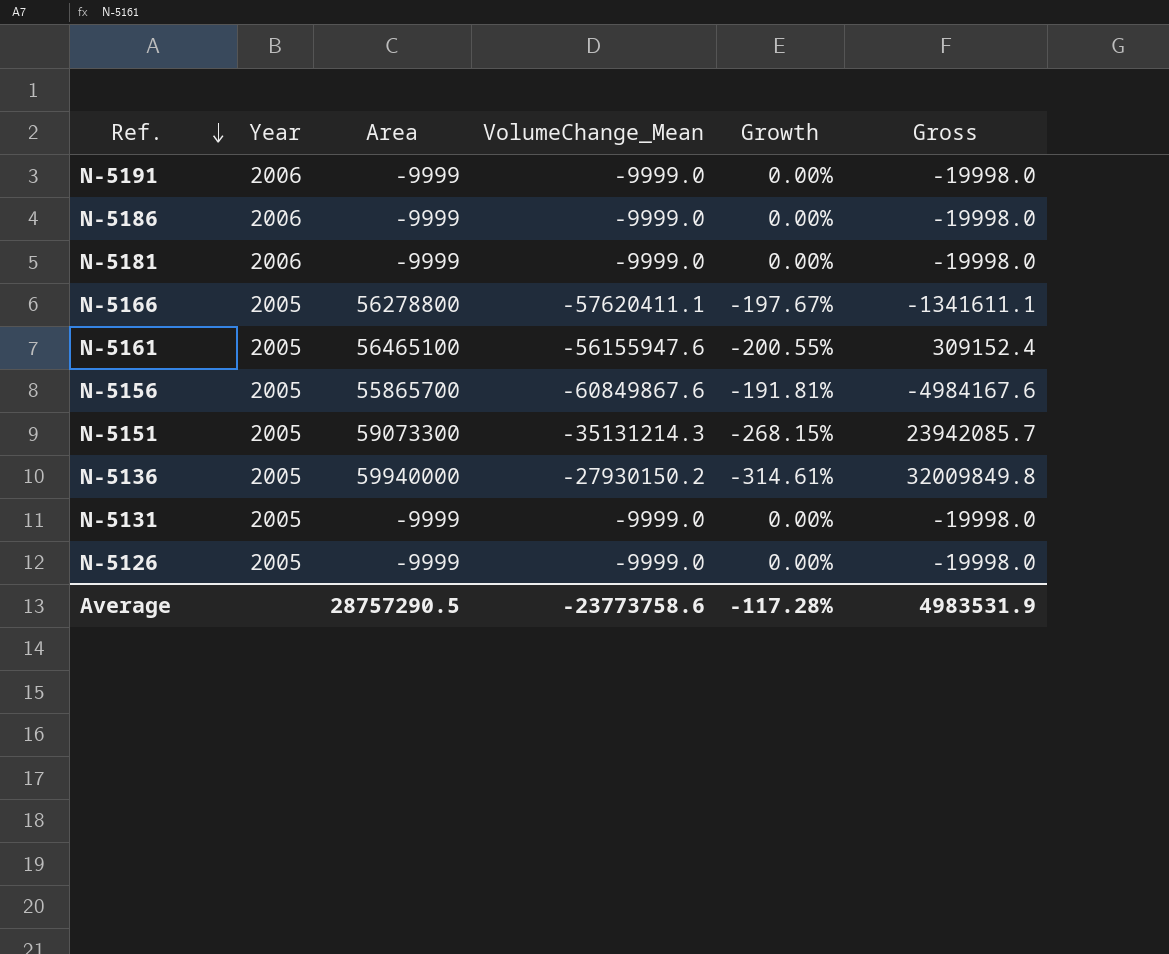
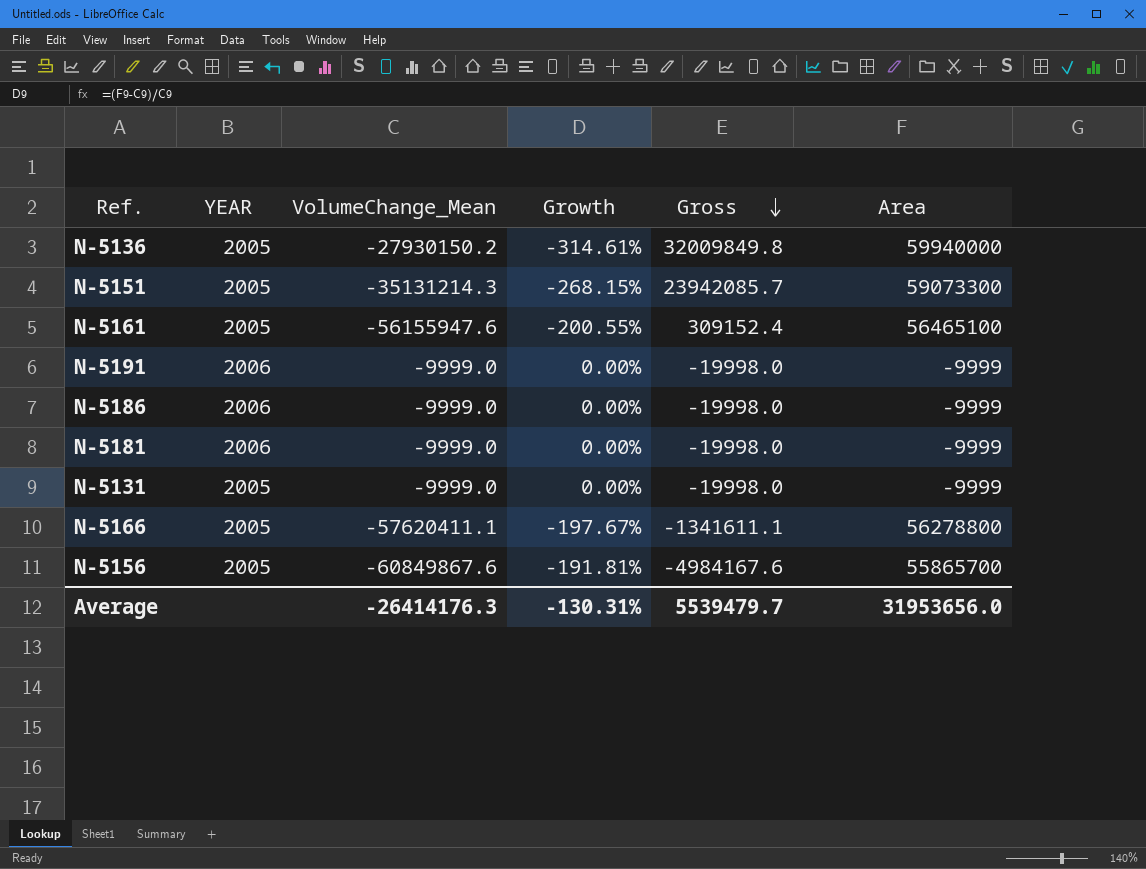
row order: Ref. descending -> Gross descending
column name: Year -> YEAR
column Area | position: 3 -> 6
row N-5126: 2005 | -9999 | -9999.0 | 0.00% | -19998.0 -> none
Average | VolumeChange_Mean: -23773758.6 -> -26414176.3
Average | Growth: -117.28% -> -130.31%
Average | Gross: 4983531.9 -> 5539479.7
Average | Area: 28757290.5 -> 31953656.0

